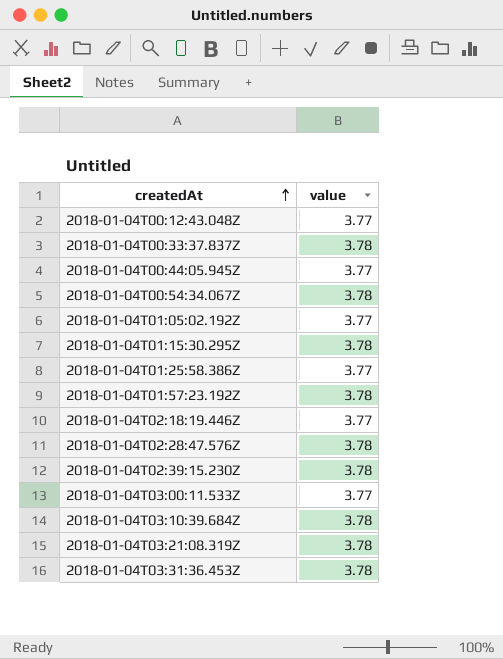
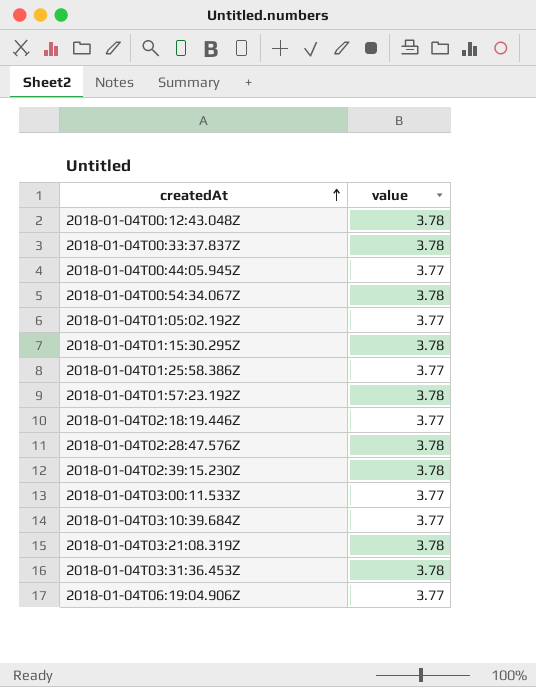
2018-01-04T00:12:43.048Z | value: 3.77 -> 3.78
2018-01-04T03:10:39.684Z | value: 3.78 -> 3.77
row 2018-01-04T06:19:04.906Z: none -> 3.77

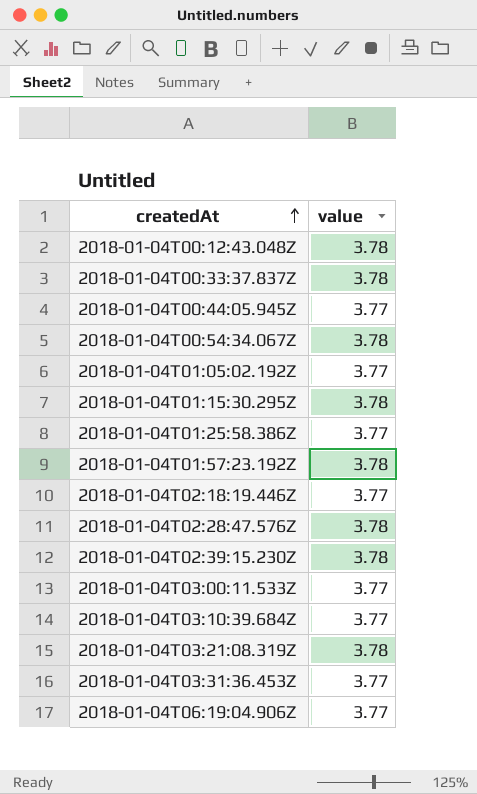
2018-01-04T03:31:36.453Z | value: 3.78 -> 3.77

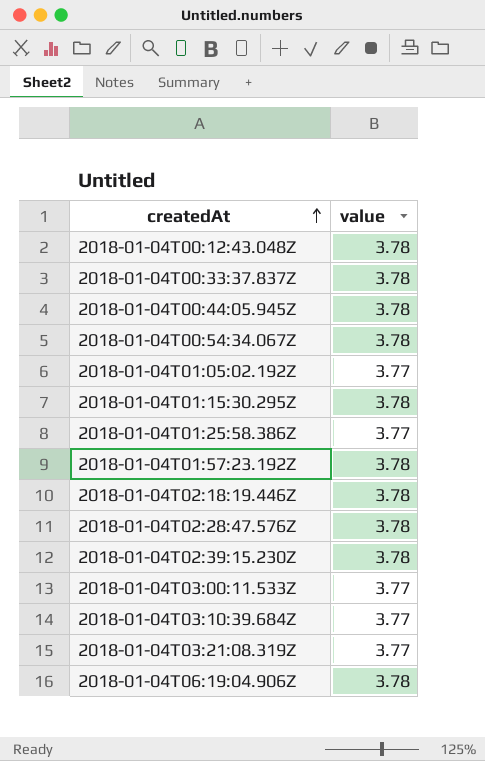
row 2018-01-04T03:31:36.453Z: 3.77 -> none
2018-01-04T00:44:05.945Z | value: 3.77 -> 3.78
2018-01-04T02:18:19.446Z | value: 3.77 -> 3.78
2018-01-04T03:21:08.319Z | value: 3.78 -> 3.77
2018-01-04T06:19:04.906Z | value: 3.77 -> 3.78

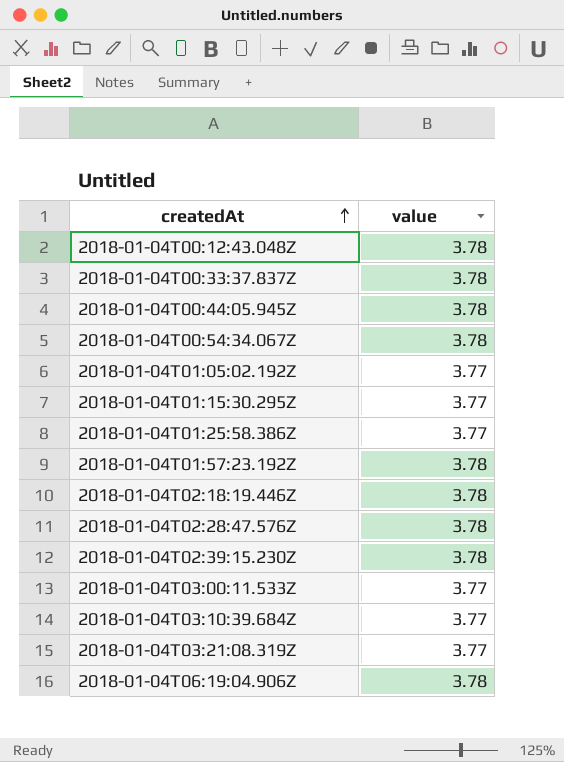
2018-01-04T01:15:30.295Z | value: 3.78 -> 3.77

